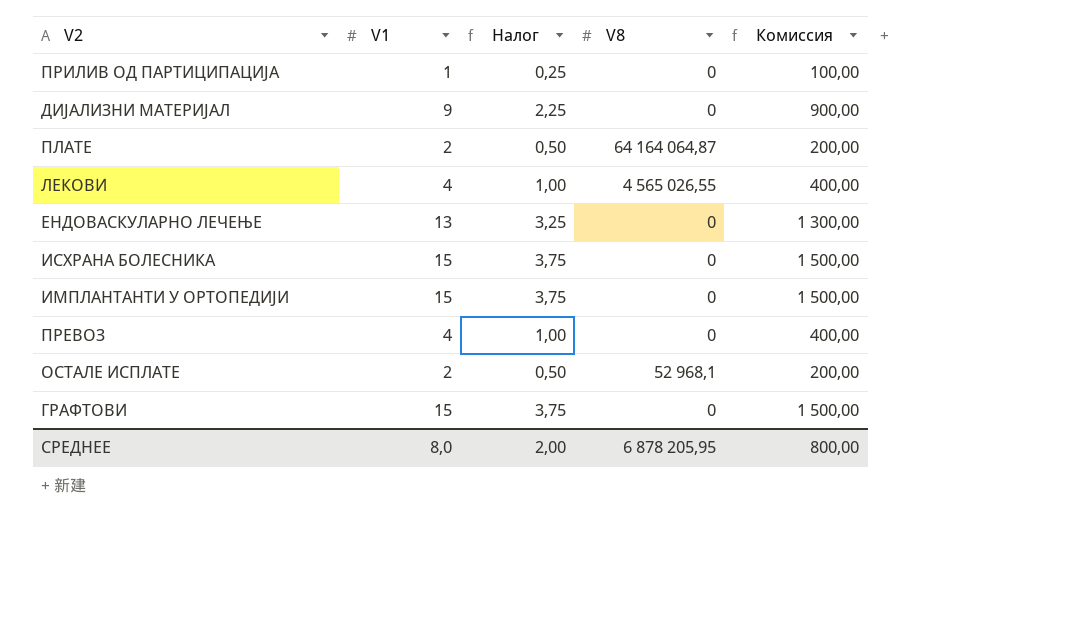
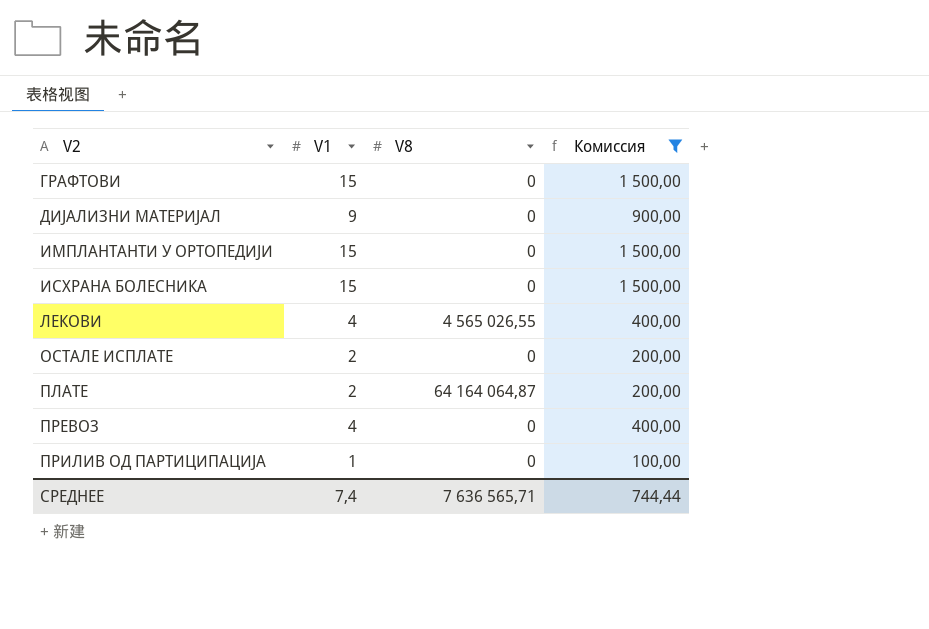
filter: none -> Комиссия != 1 300,00
row order: none -> V2 ascending
column Налог | formula: [V1] * 0,25 -> none
ОСТАЛЕ ИСПЛАТЕ | V8: 52 968,1 -> 0
СРЕДНЕЕ | V1: 8,0 -> 7,4
СРЕДНЕЕ | V8: 6 878 205,95 -> 7 636 565,71
СРЕДНЕЕ | Комиссия: 800,00 -> 744,44

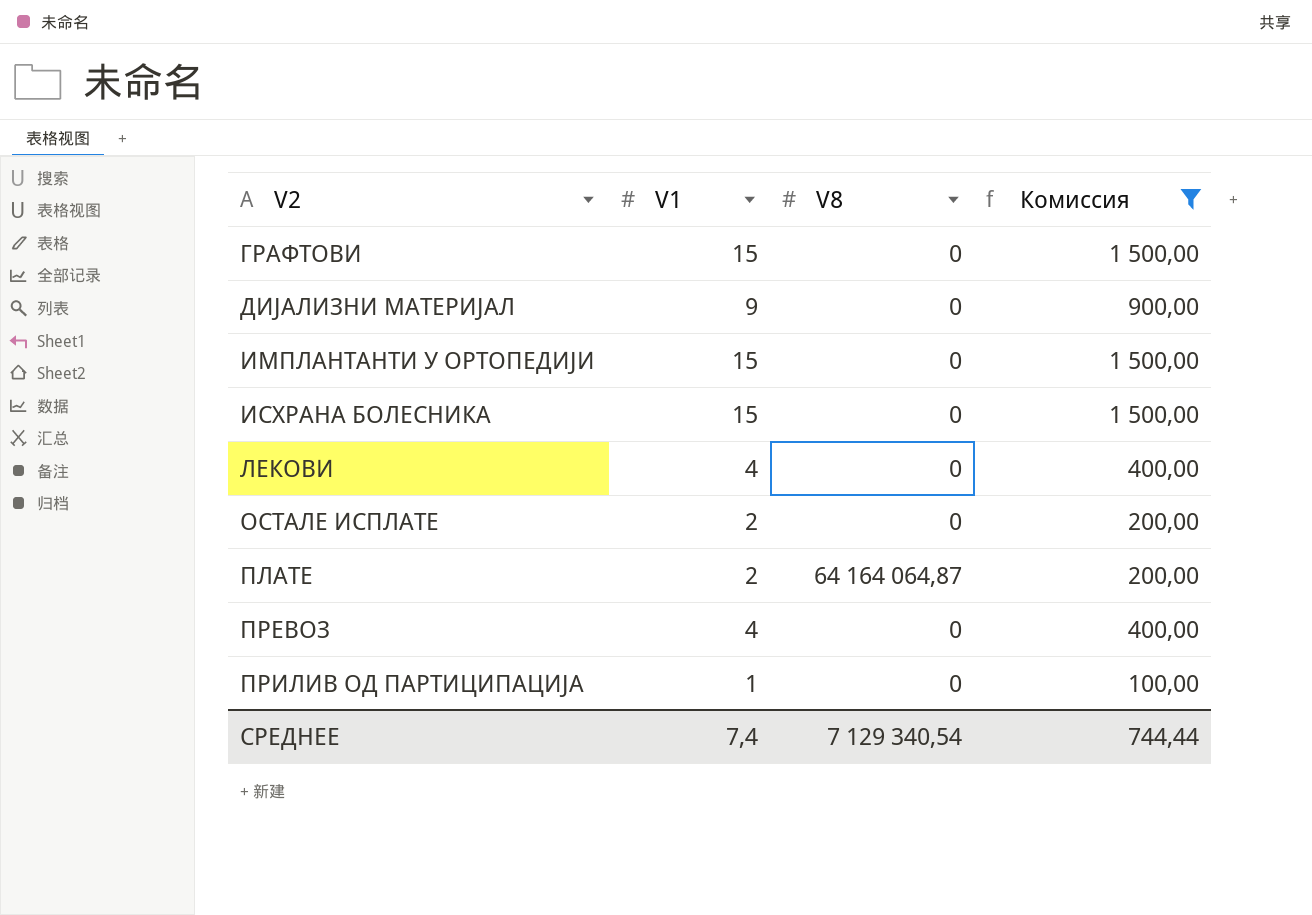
ЛЕКОВИ | V8: 4 565 026,55 -> 0
СРЕДНЕЕ | V8: 7 636 565,71 -> 7 129 340,54

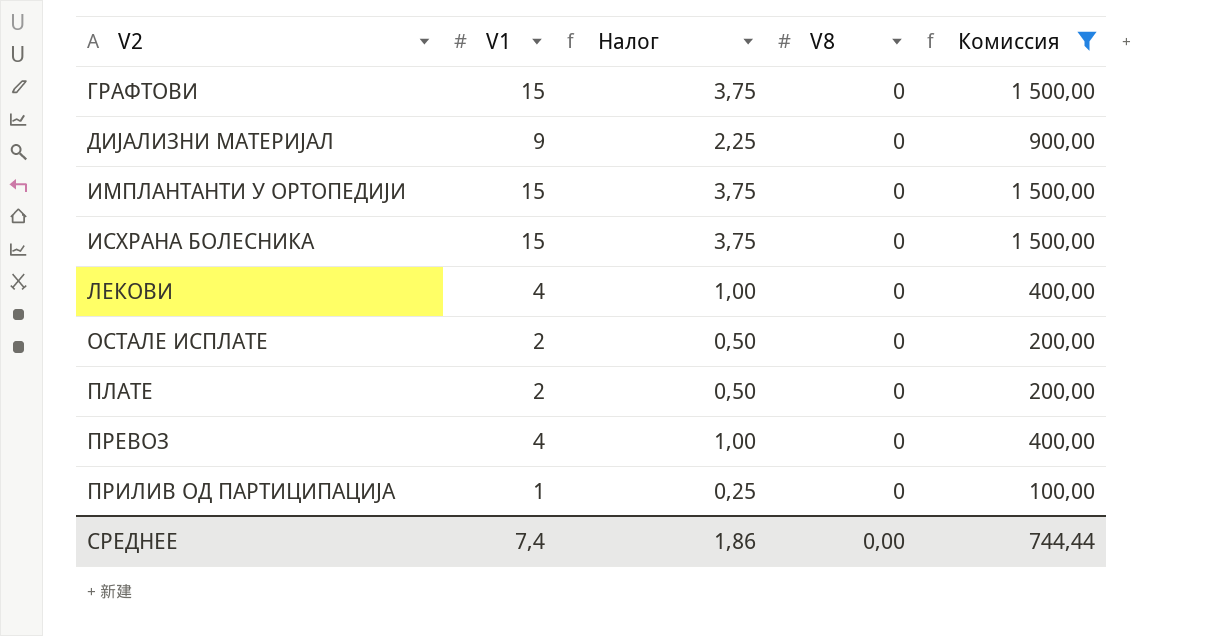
column Налог | formula: none -> [V1] * 0,25
ПЛАТЕ | V8: 64 164 064,87 -> 0
СРЕДНЕЕ | V8: 7 129 340,54 -> 0,00

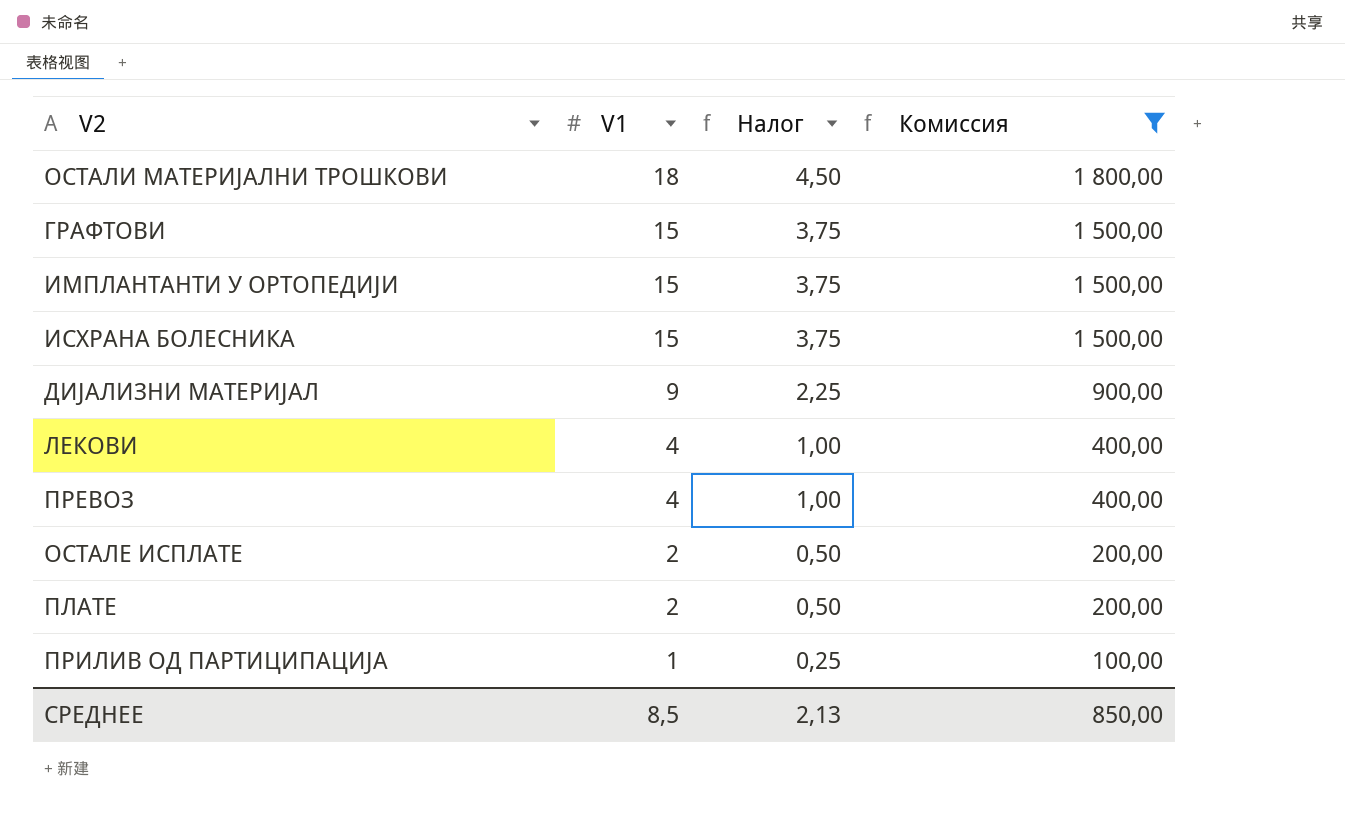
row order: V2 ascending -> V1 descending
column V8 | position: 4 -> none
row ОСТАЛИ МАТЕРИЈАЛНИ ТРОШКОВИ: none -> 18 | 4,50 | 1 800,00
СРЕДНЕЕ | V1: 7,4 -> 8,5
СРЕДНЕЕ | Налог: 1,86 -> 2,13
СРЕДНЕЕ | Комиссия: 744,44 -> 850,00

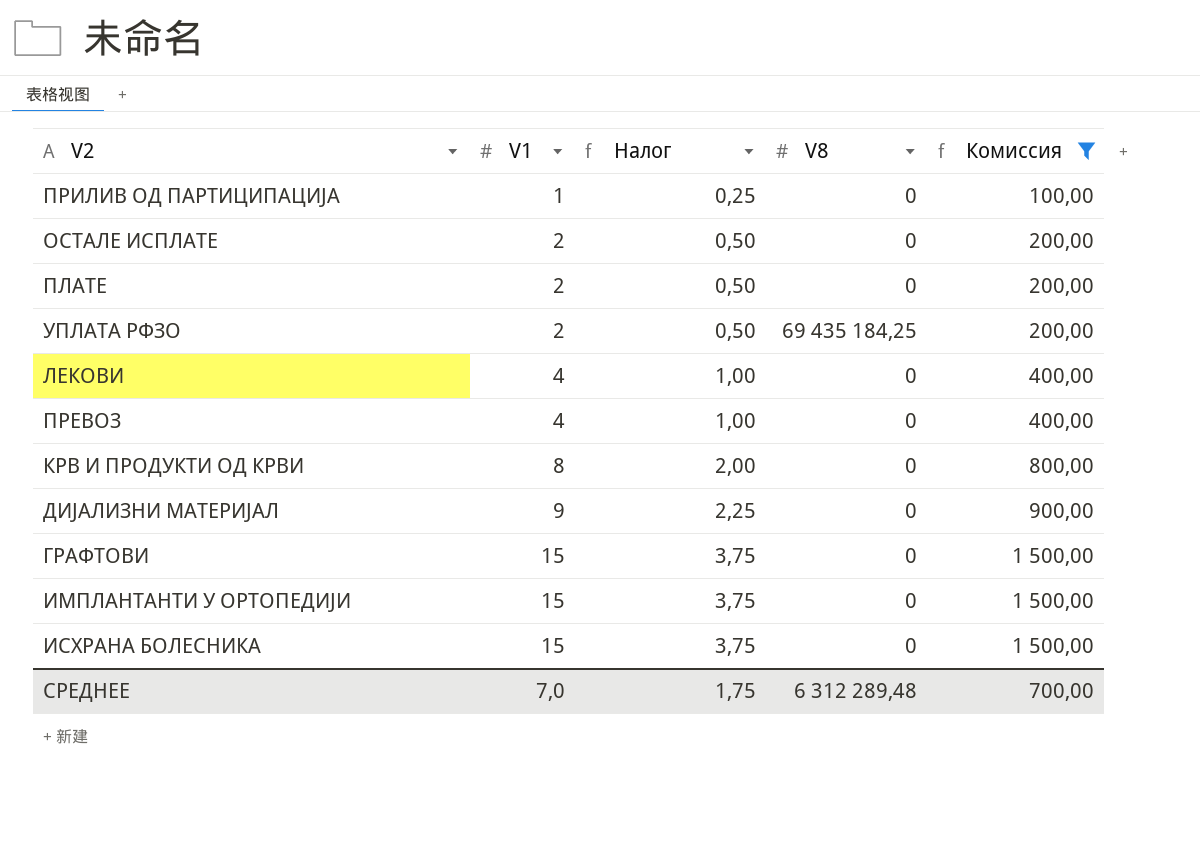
row order: V1 descending -> V1 ascending
column V8 | position: none -> 4
row ОСТАЛИ МАТЕРИЈАЛНИ ТРОШКОВИ: 18 | 4,50 | 1 800,00 -> none
row УПЛАТА РФЗО: none -> 2 | 0,50 | 69 435 184,25 | 200,00
row КРВ И ПРОДУКТИ ОД КРВИ: none -> 8 | 2,00 | 0 | 800,00
СРЕДНЕЕ | V1: 8,5 -> 7,0
СРЕДНЕЕ | Налог: 2,13 -> 1,75
СРЕДНЕЕ | Комиссия: 850,00 -> 700,00

